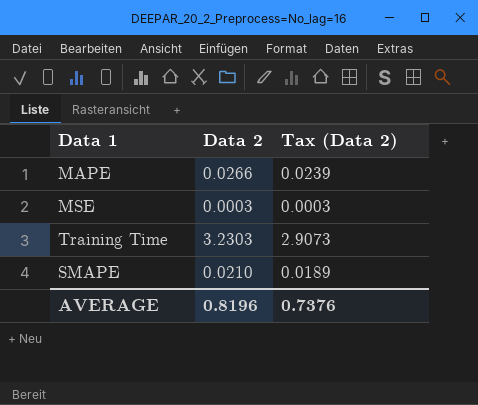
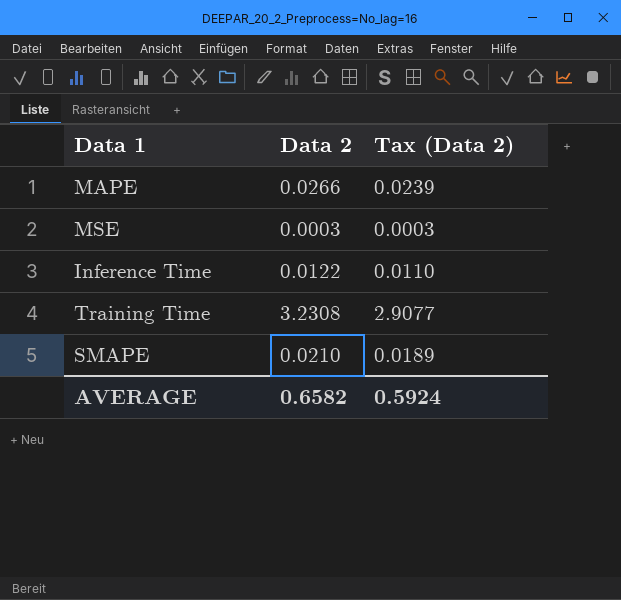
row Inference Time: none -> 0.0122 | 0.0110
Training Time | Data 2: 3.2303 -> 3.2308
Training Time | Tax (Data 2): 2.9073 -> 2.9077
AVERAGE | Data 2: 0.8196 -> 0.6582
AVERAGE | Tax (Data 2): 0.7376 -> 0.5924

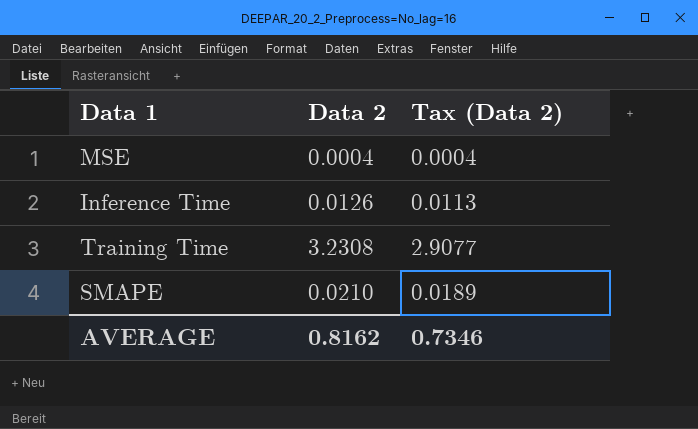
row MAPE: 0.0266 | 0.0239 -> none
MSE | Data 2: 0.0003 -> 0.0004
MSE | Tax (Data 2): 0.0003 -> 0.0004
Inference Time | Data 2: 0.0122 -> 0.0126
Inference Time | Tax (Data 2): 0.0110 -> 0.0113
AVERAGE | Data 2: 0.6582 -> 0.8162
AVERAGE | Tax (Data 2): 0.5924 -> 0.7346

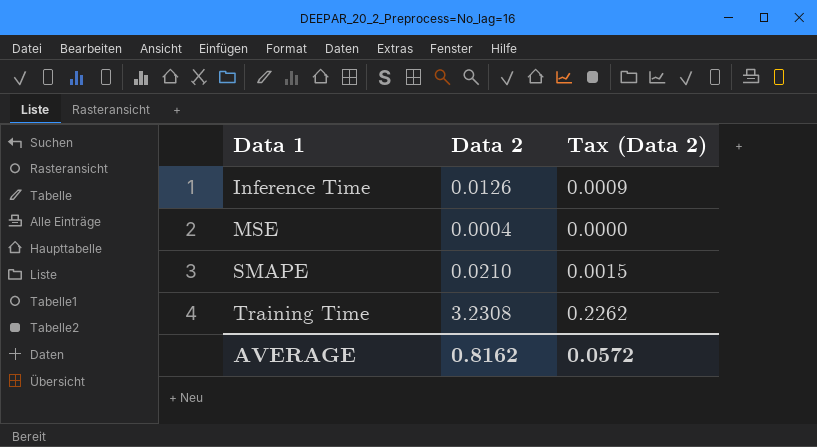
row order: none -> Data 1 ascending
column Tax (Data 2) | formula: [Data 2] * 0.9 -> [Data 2] * 0.07
AVERAGE | Tax (Data 2): 0.7346 -> 0.0572

